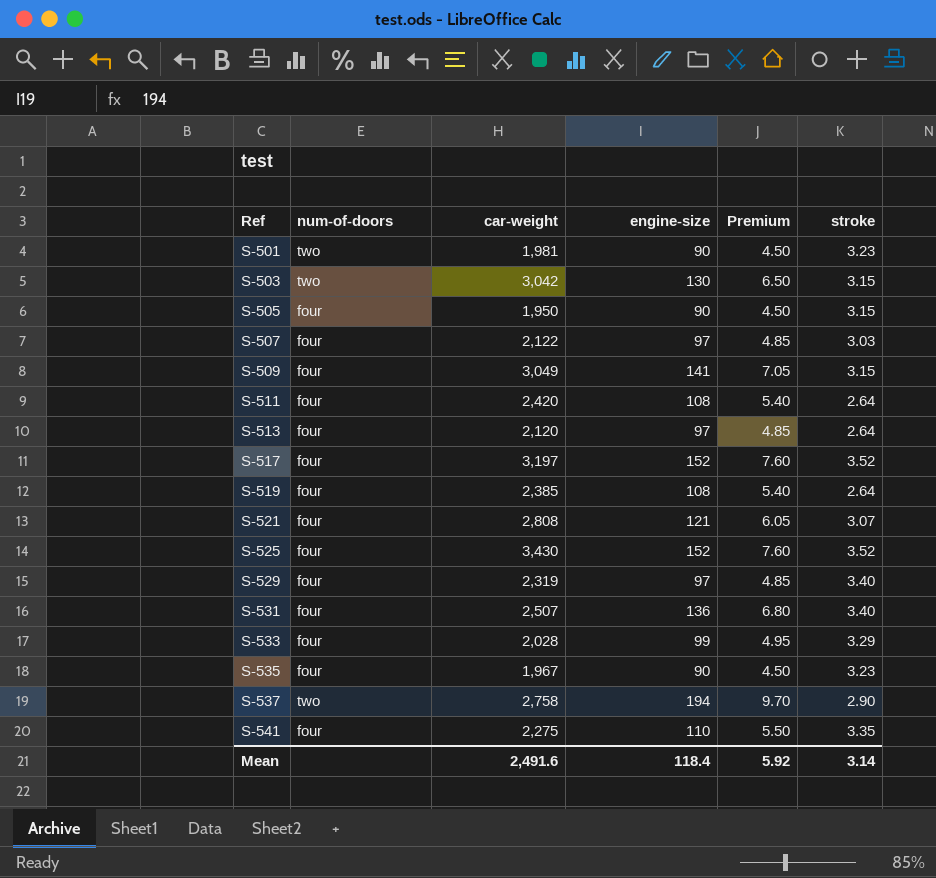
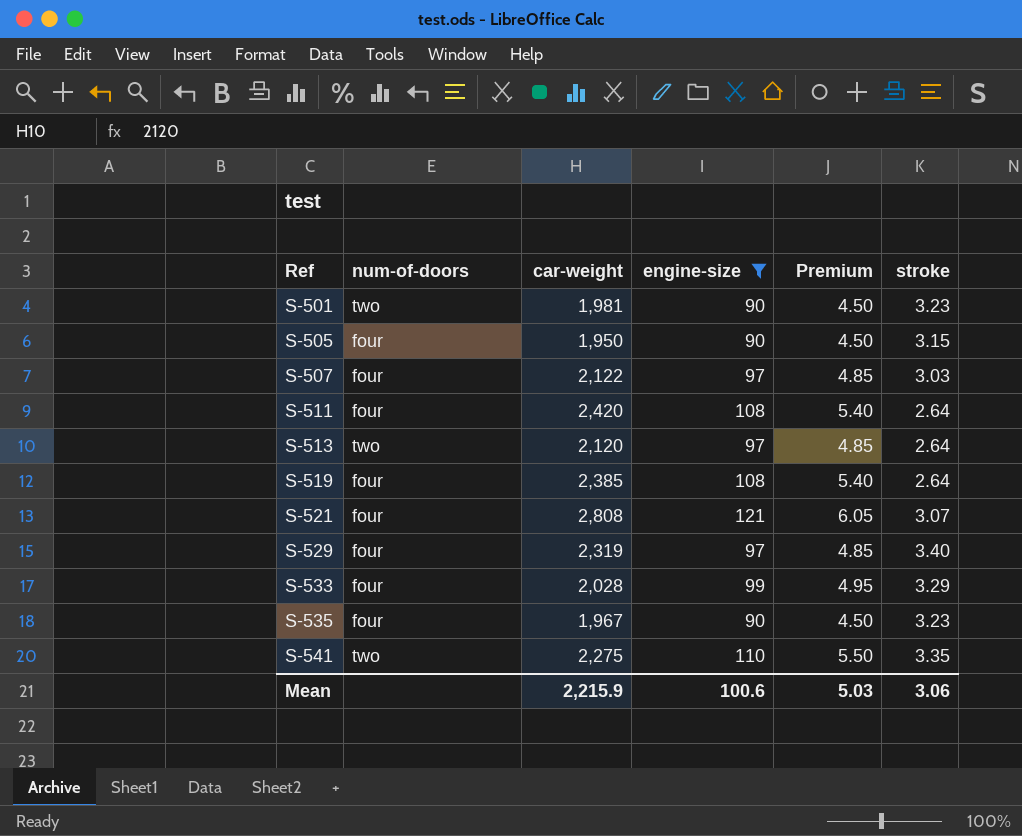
filter: none -> engine-size <= 121
S-513 | num-of-doors: four -> two
S-541 | num-of-doors: four -> two
Mean | car-weight: 2,491.6 -> 2,215.9
Mean | engine-size: 118.4 -> 100.6
Mean | Premium: 5.92 -> 5.03
Mean | stroke: 3.14 -> 3.06

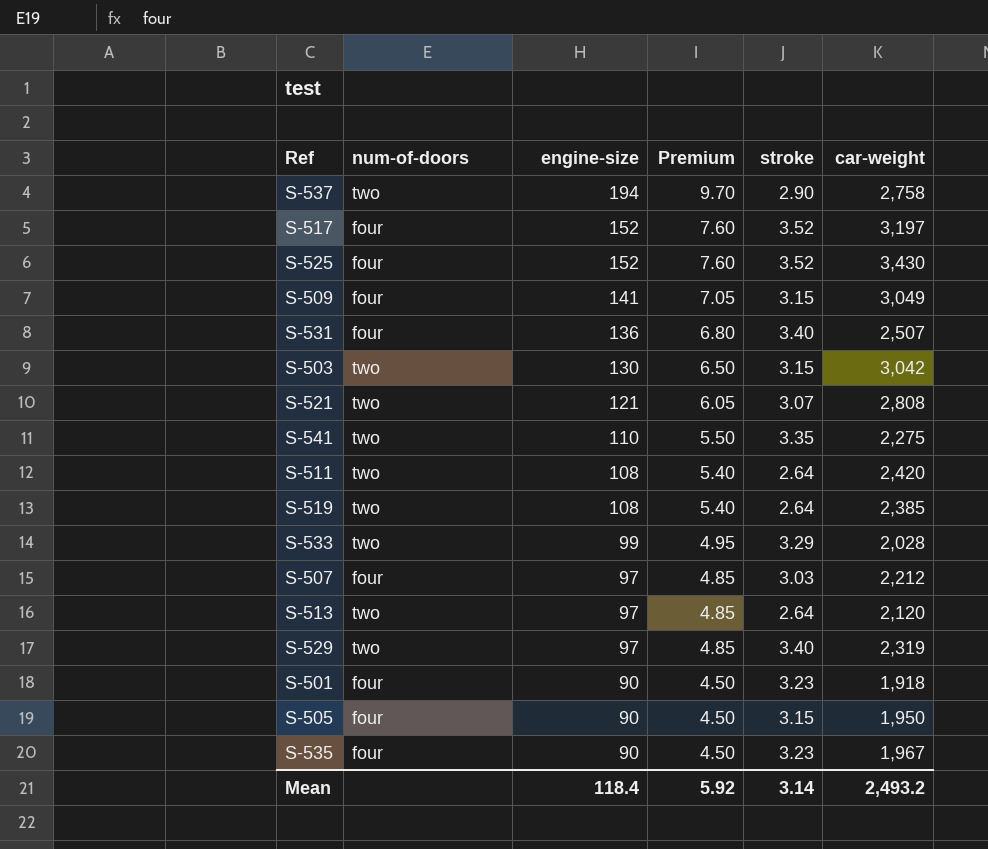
filter: engine-size <= 121 -> none
row order: Ref ascending -> engine-size descending
column car-weight | position: 3 -> 6
S-521 | num-of-doors: four -> two
S-511 | num-of-doors: four -> two
S-519 | num-of-doors: four -> two
S-533 | num-of-doors: four -> two
S-507 | car-weight: 2,122 -> 2,212
S-529 | num-of-doors: four -> two
S-501 | num-of-doors: two -> four
S-501 | car-weight: 1,981 -> 1,918
Mean | engine-size: 100.6 -> 118.4
Mean | Premium: 5.03 -> 5.92
Mean | stroke: 3.06 -> 3.14
Mean | car-weight: 2,215.9 -> 2,493.2

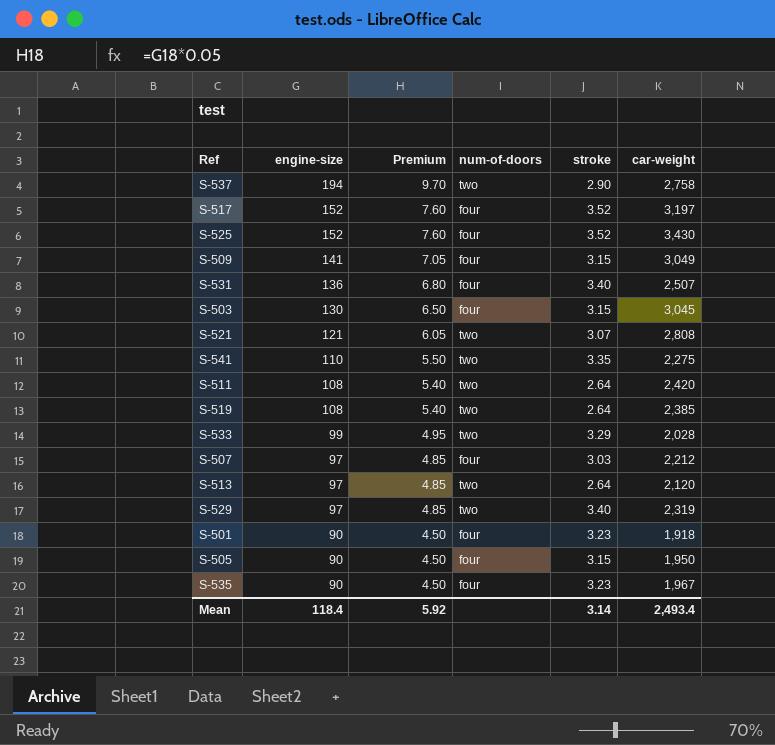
column num-of-doors | position: 2 -> 4
S-503 | num-of-doors: two -> four
S-503 | car-weight: 3,042 -> 3,045
Mean | car-weight: 2,493.2 -> 2,493.4

